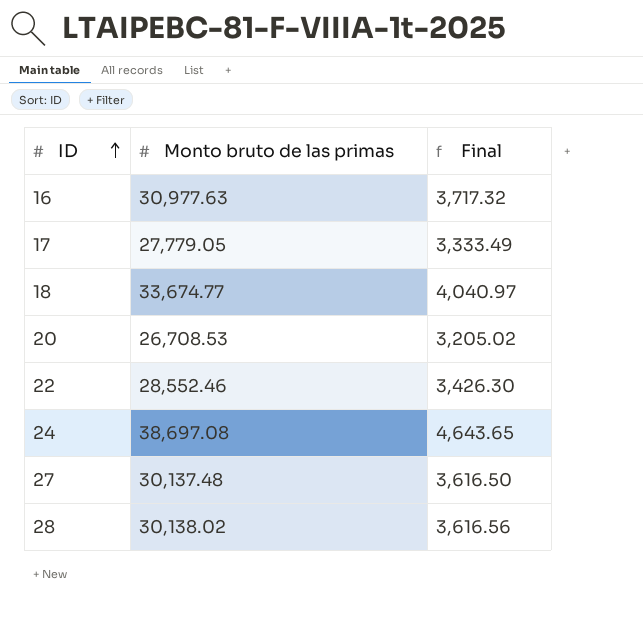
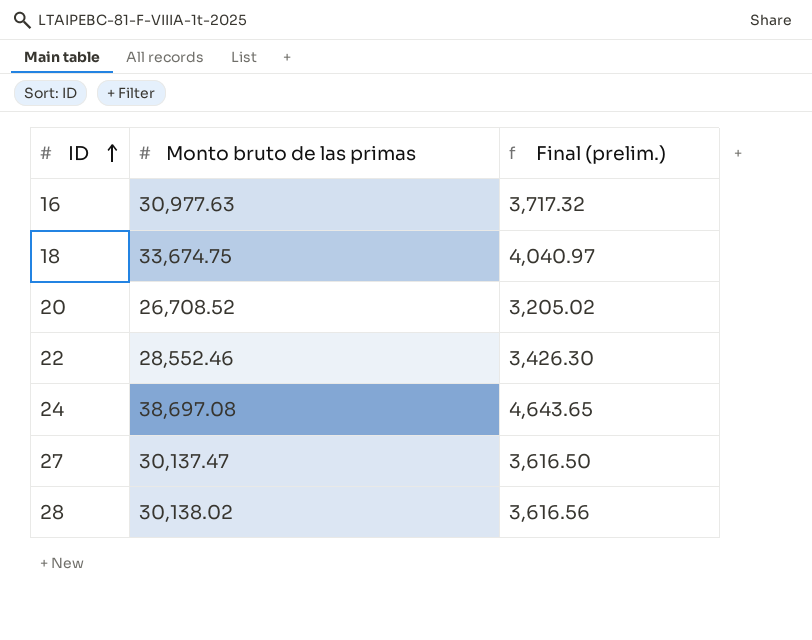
column name: Final -> Final (prelim.)
row 17: 27,779.05 | 3,333.49 -> none
18 | Monto bruto de las primas: 33,674.77 -> 33,674.75
20 | Monto bruto de las primas: 26,708.53 -> 26,708.52
27 | Monto bruto de las primas: 30,137.48 -> 30,137.47

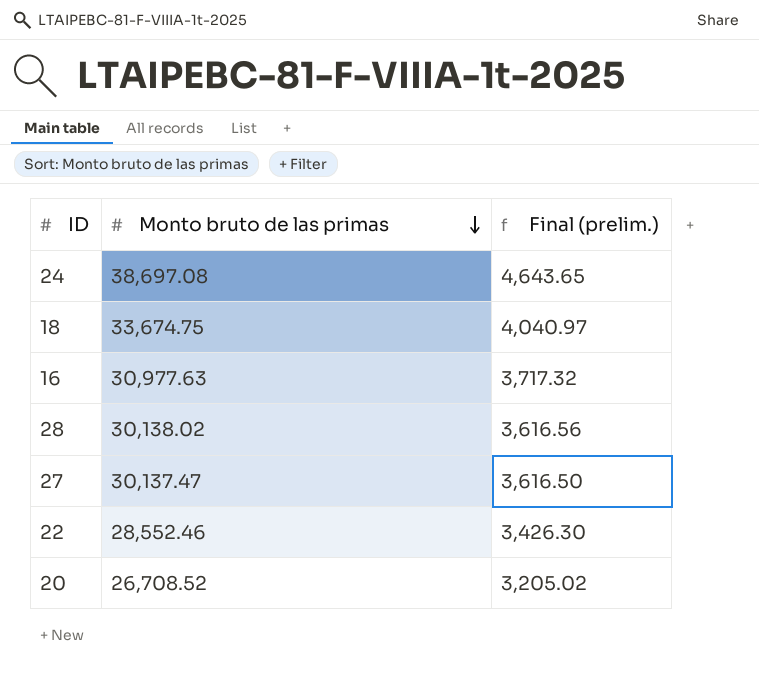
row order: ID ascending -> Monto bruto de las primas descending

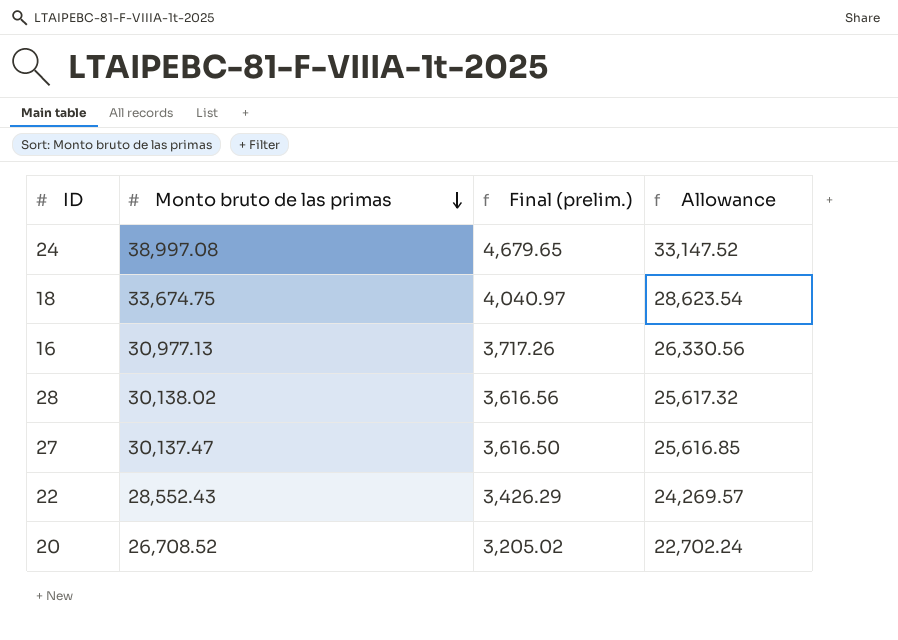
column Allowance | formula: none -> [Monto bruto de las primas] * 0.85
24 | Monto bruto de las primas: 38,697.08 -> 38,997.08
24 | Final (prelim.): 4,643.65 -> 4,679.65
16 | Monto bruto de las primas: 30,977.63 -> 30,977.13
16 | Final (prelim.): 3,717.32 -> 3,717.26
22 | Monto bruto de las primas: 28,552.46 -> 28,552.43
22 | Final (prelim.): 3,426.30 -> 3,426.29

